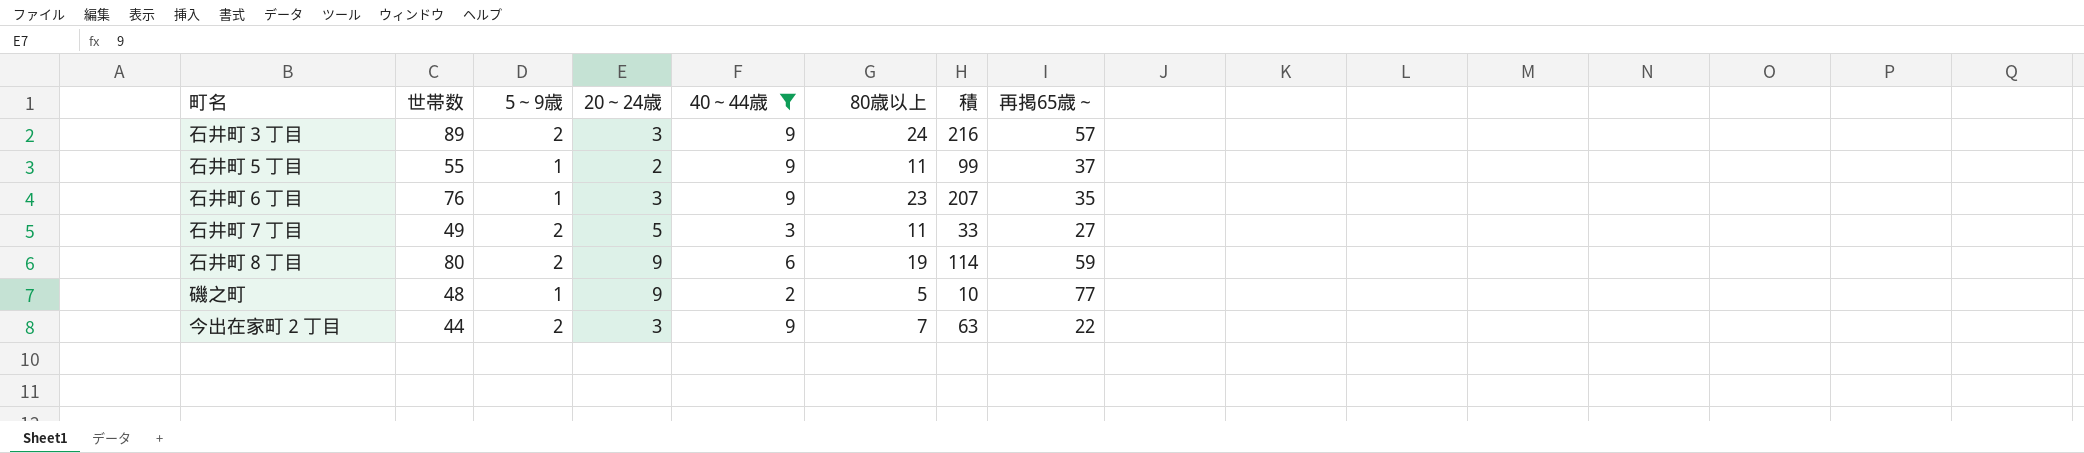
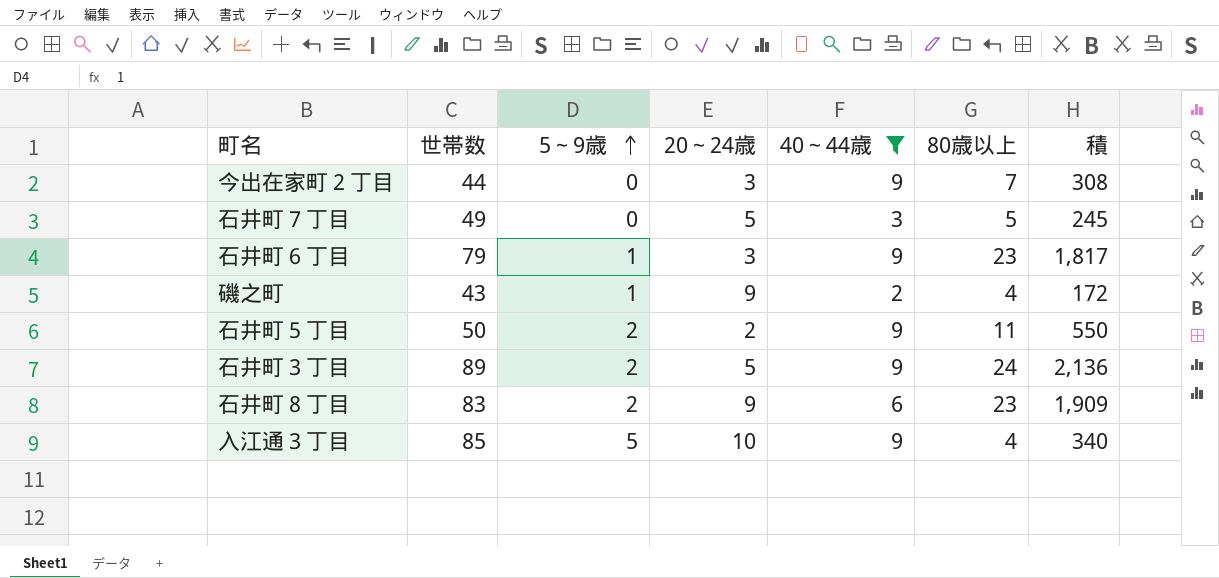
row order: none -> 5～9歳 ascending
column 再掲65歳～ | position: 8 -> none
column 積 | formula: [40～44歳] * [80歳以上] -> [世帯数] * [80歳以上]
今出在家町２丁目 | 5～9歳: 2 -> 0
石井町７丁目 | 5～9歳: 2 -> 0
石井町７丁目 | 80歳以上: 11 -> 5
石井町６丁目 | 世帯数: 76 -> 79
磯之町 | 世帯数: 48 -> 43
磯之町 | 80歳以上: 5 -> 4
石井町５丁目 | 世帯数: 55 -> 50
石井町５丁目 | 5～9歳: 1 -> 2
石井町３丁目 | 20～24歳: 3 -> 5
石井町８丁目 | 世帯数: 80 -> 83
石井町８丁目 | 80歳以上: 19 -> 23
row 入江通３丁目: none -> 85 | 5 | 10 | 9 | 4 | 340

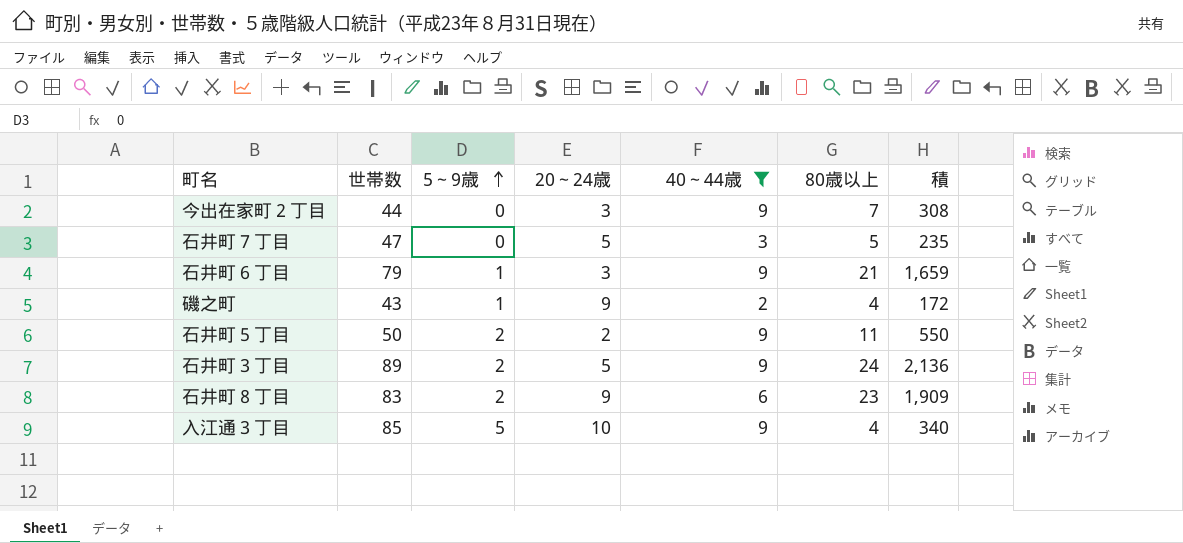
石井町７丁目 | 世帯数: 49 -> 47
石井町７丁目 | 積: 245 -> 235
石井町６丁目 | 80歳以上: 23 -> 21
石井町６丁目 | 積: 1,817 -> 1,659

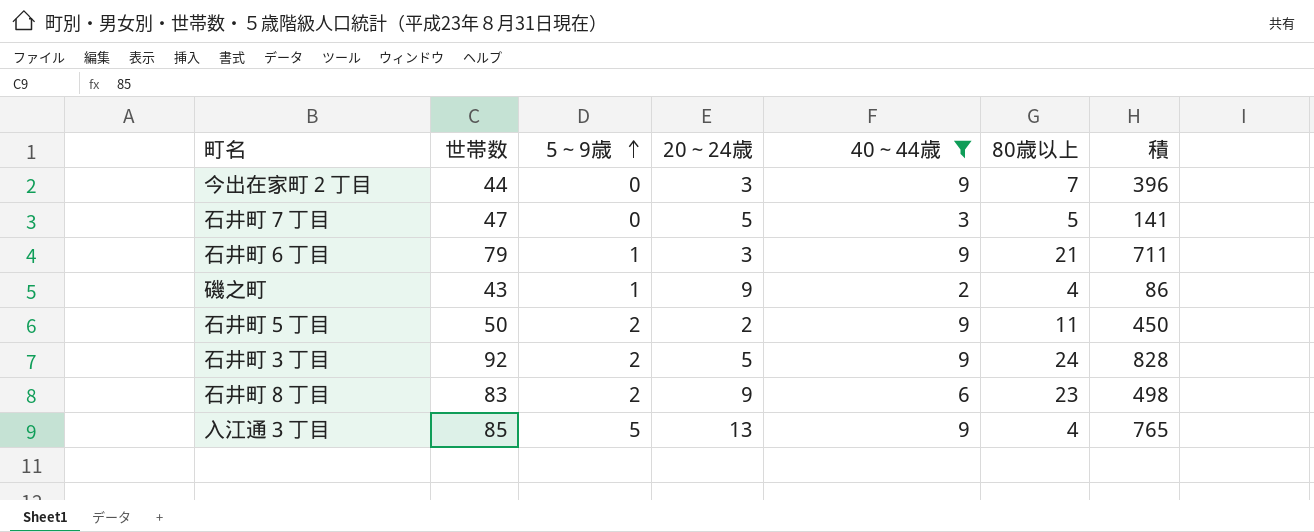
column 積 | formula: [世帯数] * [80歳以上] -> [世帯数] * [40～44歳]
石井町３丁目 | 世帯数: 89 -> 92
入江通３丁目 | 20～24歳: 10 -> 13

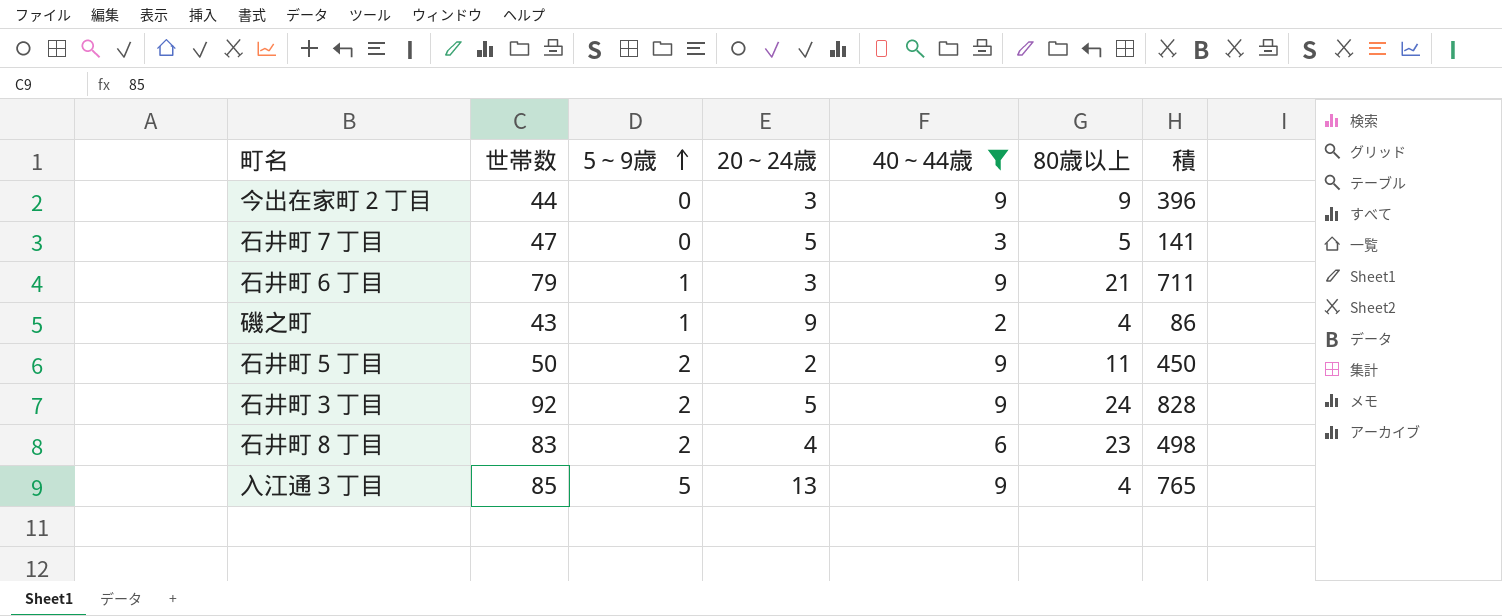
今出在家町２丁目 | 80歳以上: 7 -> 9
石井町８丁目 | 20～24歳: 9 -> 4

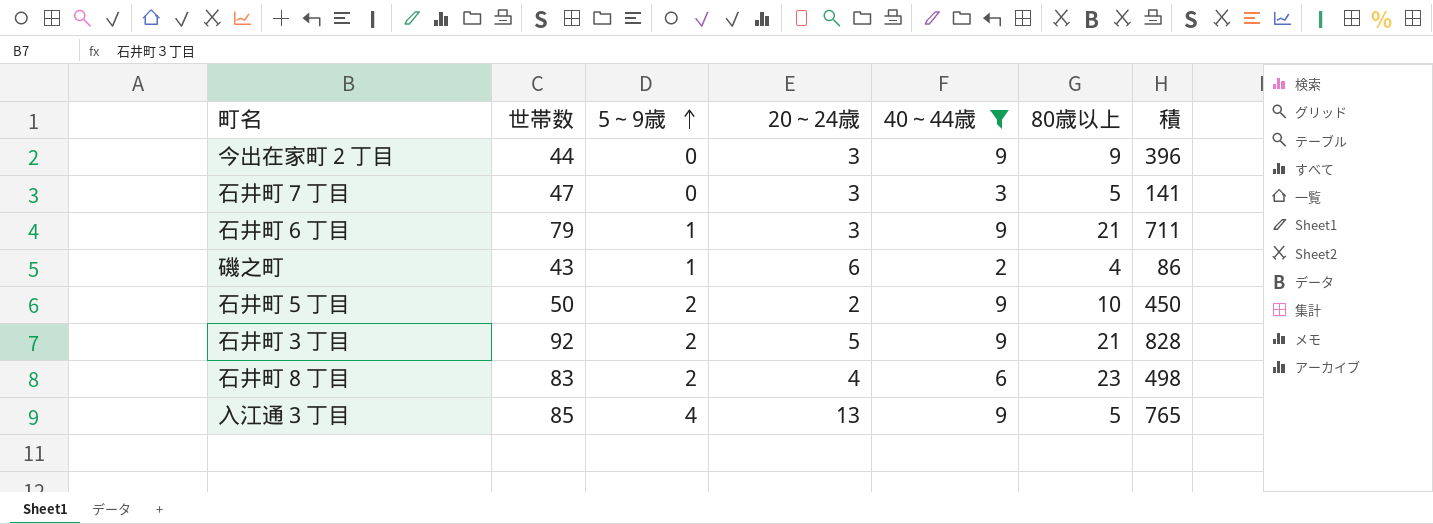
石井町７丁目 | 20～24歳: 5 -> 3
磯之町 | 20～24歳: 9 -> 6
石井町５丁目 | 80歳以上: 11 -> 10
石井町３丁目 | 80歳以上: 24 -> 21
入江通３丁目 | 5～9歳: 5 -> 4
入江通３丁目 | 80歳以上: 4 -> 5

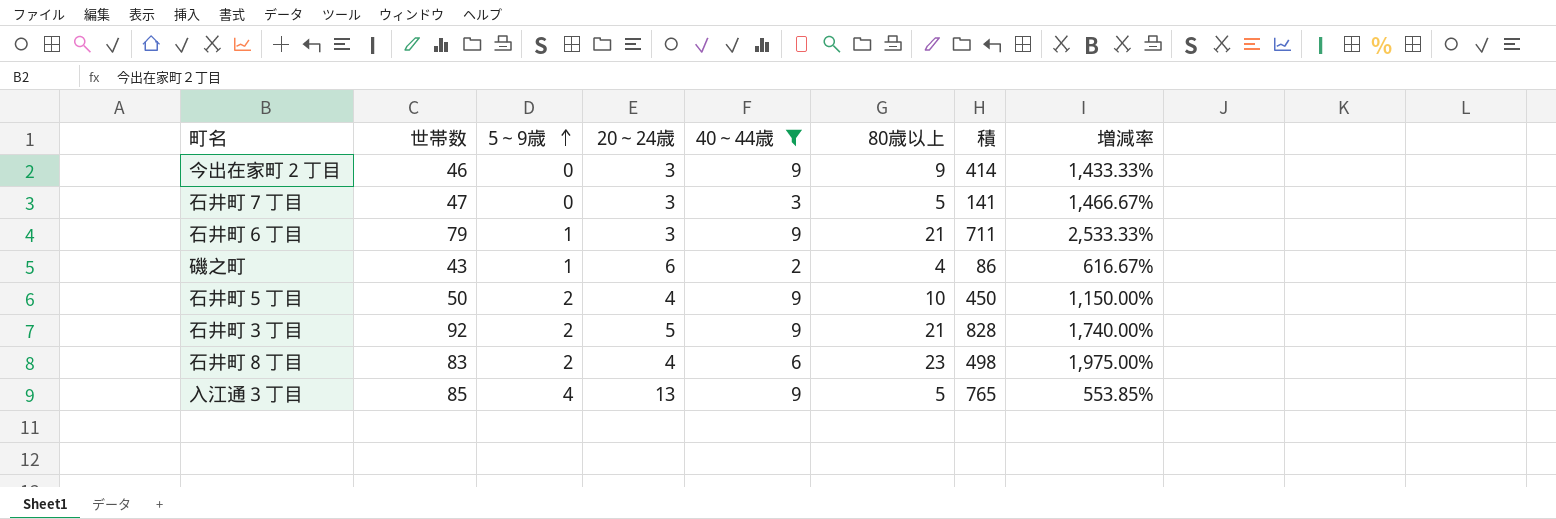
column 増減率 | formula: none -> ([世帯数] - [20～24歳]) / [20～24歳]
今出在家町２丁目 | 世帯数: 44 -> 46
今出在家町２丁目 | 積: 396 -> 414
石井町５丁目 | 20～24歳: 2 -> 4

